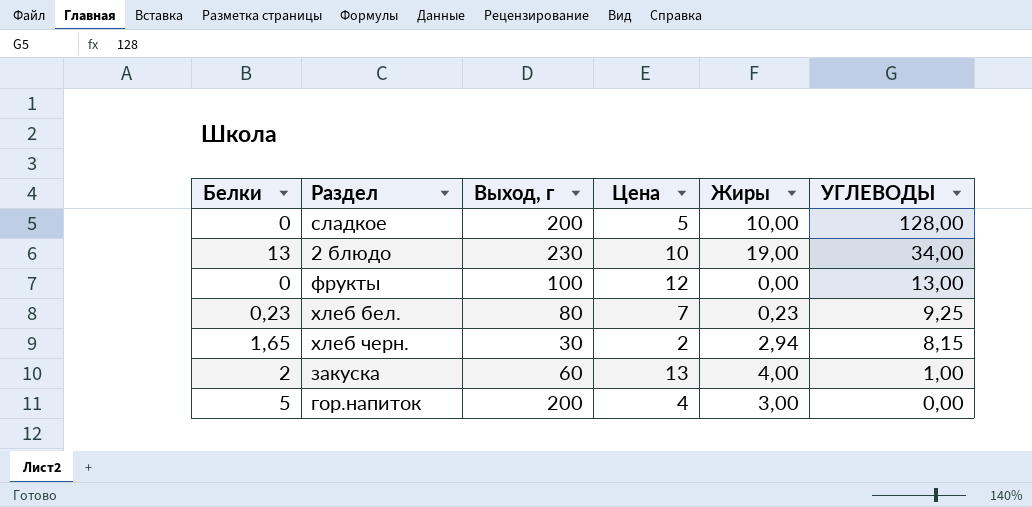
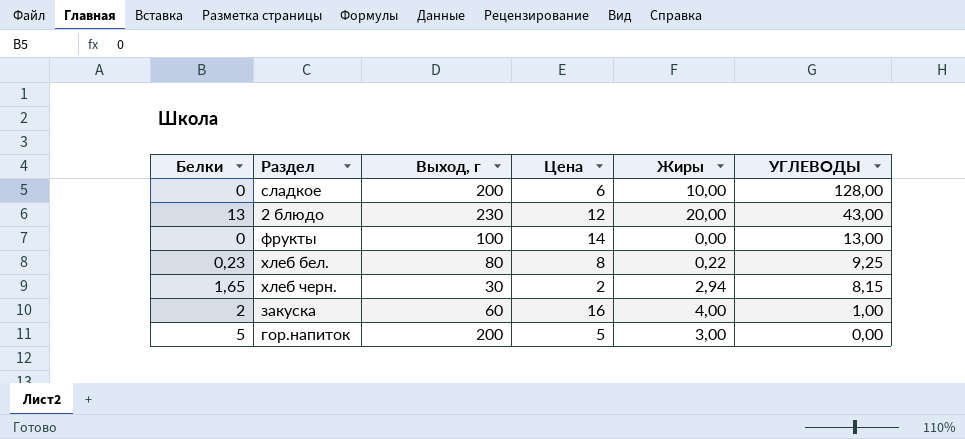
сладкое | Цена: 5 -> 6
2 блюдо | Цена: 10 -> 12
2 блюдо | Жиры: 19,00 -> 20,00
2 блюдо | УГЛЕВОДЫ: 34,00 -> 43,00
фрукты | Цена: 12 -> 14
хлеб бел. | Цена: 7 -> 8
хлеб бел. | Жиры: 0,23 -> 0,22
закуска | Цена: 13 -> 16
гор.напиток | Цена: 4 -> 5

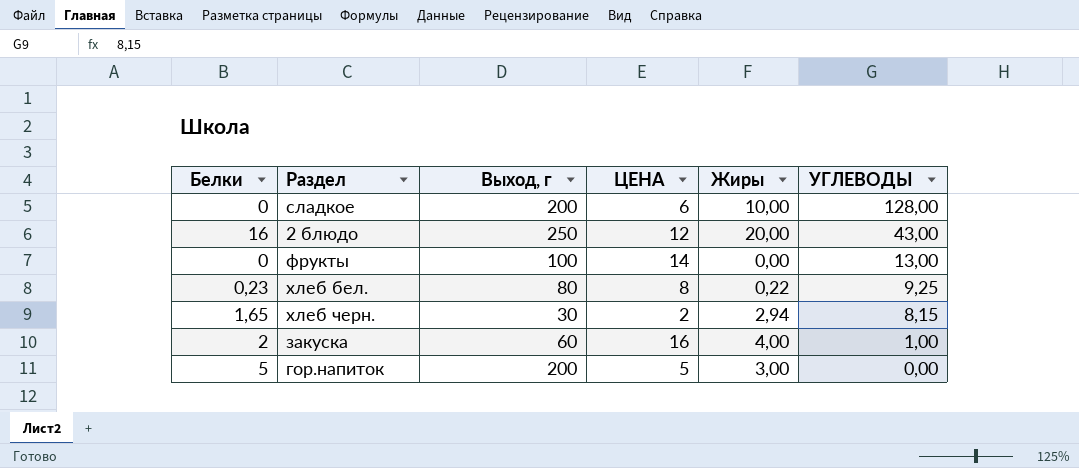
column name: Цена -> ЦЕНА
2 блюдо | Белки: 13 -> 16
2 блюдо | Выход, г: 230 -> 250

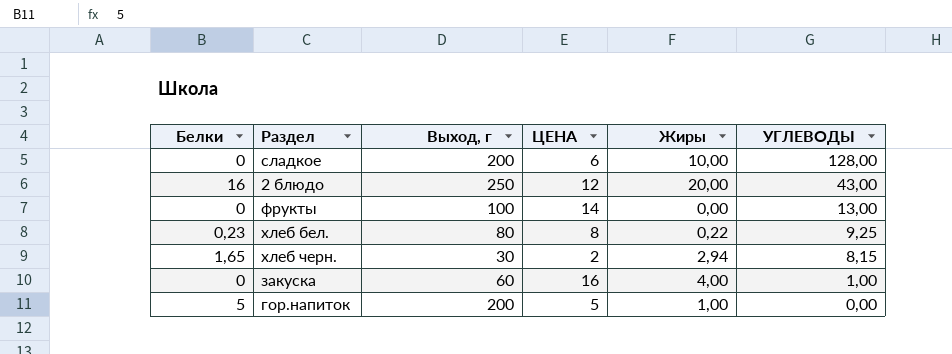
закуска | Белки: 2 -> 0
гор.напиток | Жиры: 3,00 -> 1,00

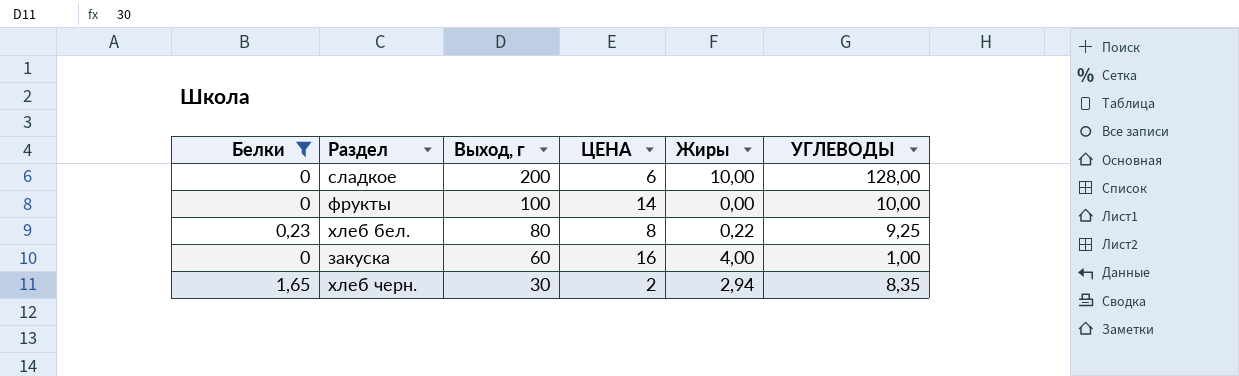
filter: none -> Белки <= 1,65
row order: УГЛЕВОДЫ descending -> Выход, г descending
фрукты | УГЛЕВОДЫ: 13,00 -> 10,00
хлеб черн. | УГЛЕВОДЫ: 8,15 -> 8,35

